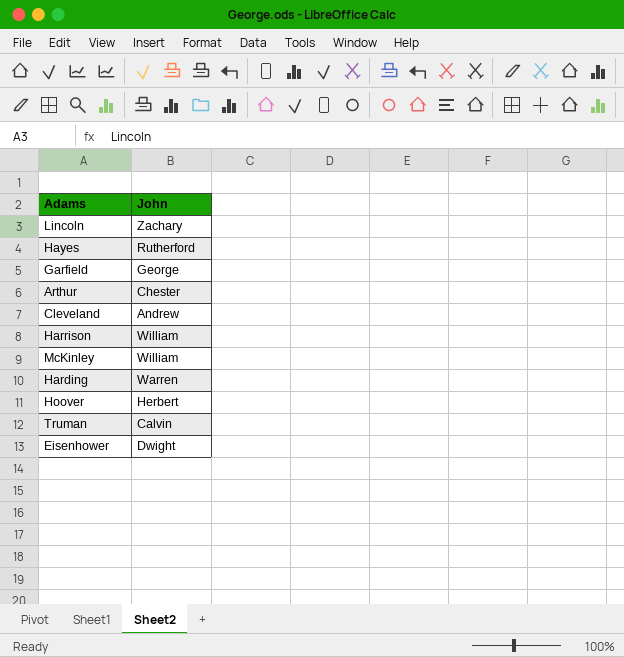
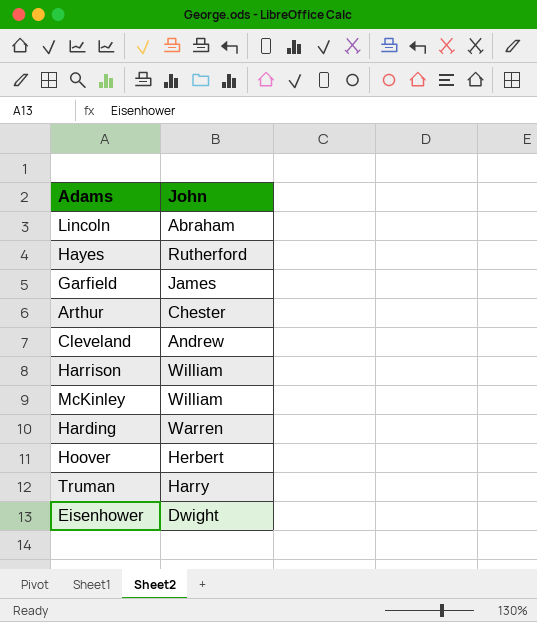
Lincoln | John: Zachary -> Abraham
Garfield | John: George -> James
Truman | John: Calvin -> Harry

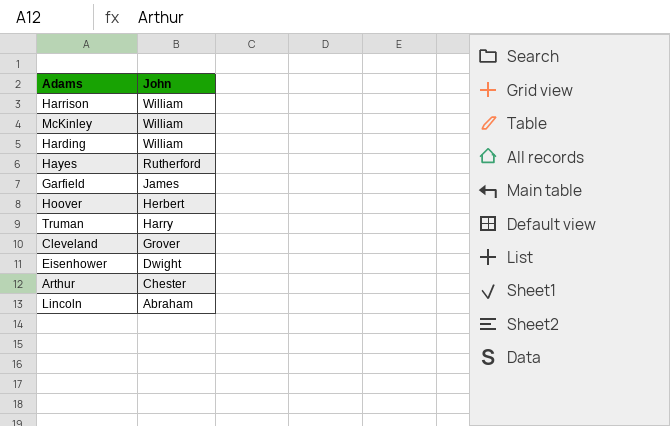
row order: none -> John descending
Harding | John: Warren -> William
Cleveland | John: Andrew -> Grover

